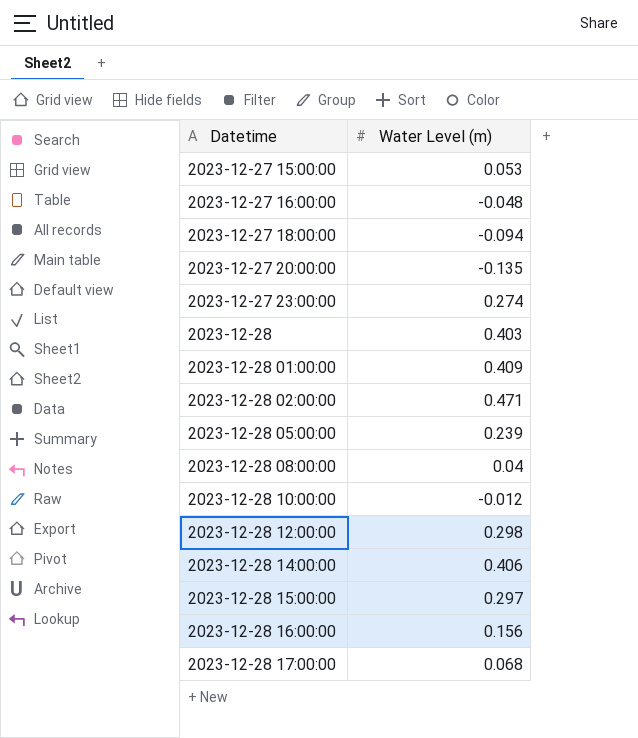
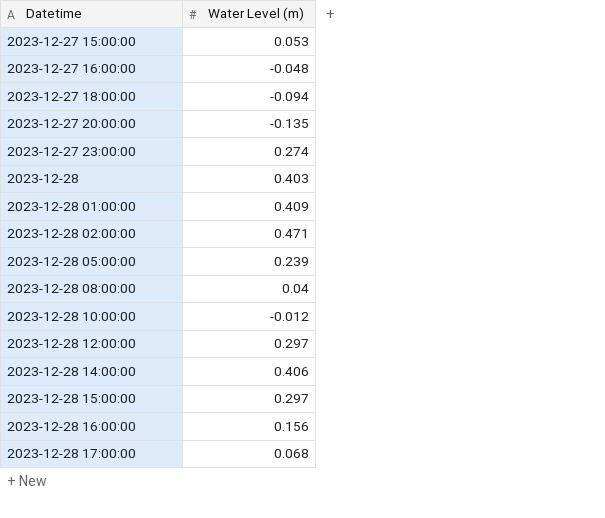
2023-12-28 12:00:00 | Water Level (m): 0.298 -> 0.297

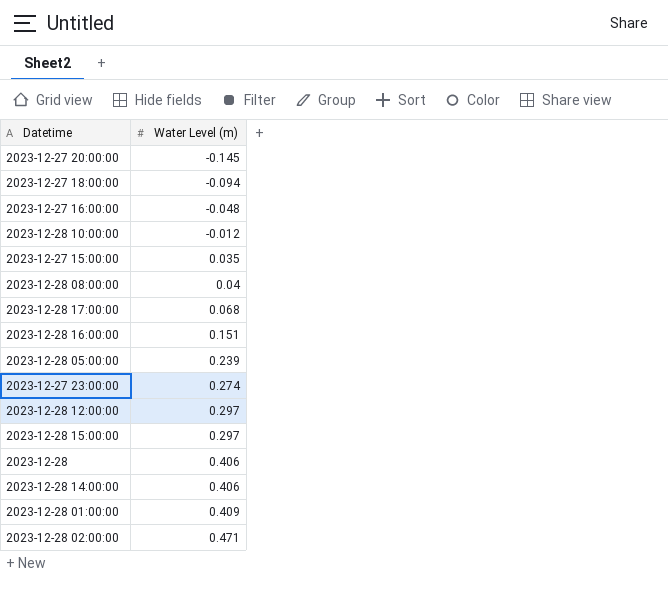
row order: Datetime ascending -> Water Level (m) ascending
2023-12-27 20:00:00 | Water Level (m): -0.135 -> -0.145
2023-12-27 15:00:00 | Water Level (m): 0.053 -> 0.035
2023-12-28 16:00:00 | Water Level (m): 0.156 -> 0.151
2023-12-28 | Water Level (m): 0.403 -> 0.406

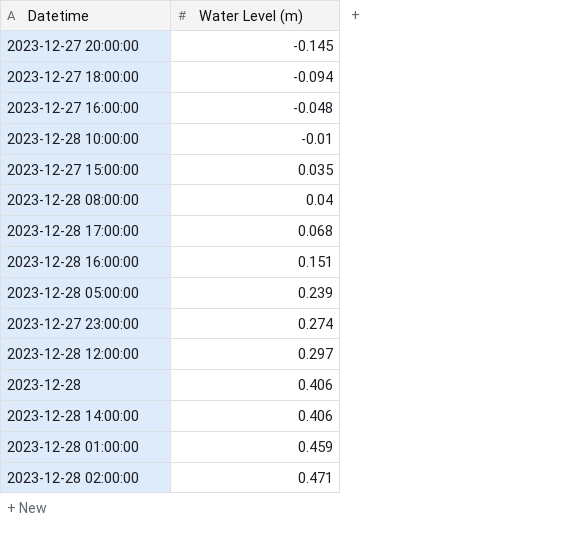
row 2023-12-28 15:00:00: 0.297 -> none
2023-12-28 10:00:00 | Water Level (m): -0.012 -> -0.01
2023-12-28 01:00:00 | Water Level (m): 0.409 -> 0.459

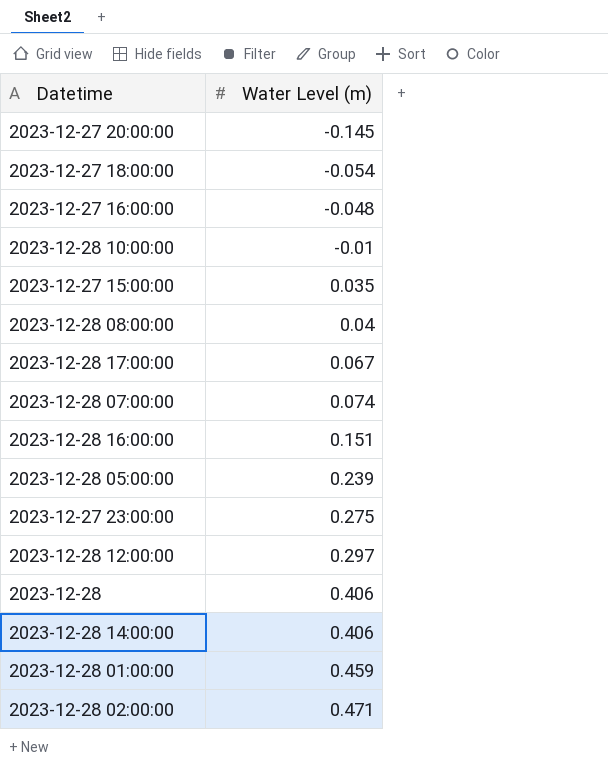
2023-12-27 18:00:00 | Water Level (m): -0.094 -> -0.054
2023-12-28 17:00:00 | Water Level (m): 0.068 -> 0.067
row 2023-12-28 07:00:00: none -> 0.074
2023-12-27 23:00:00 | Water Level (m): 0.274 -> 0.275

